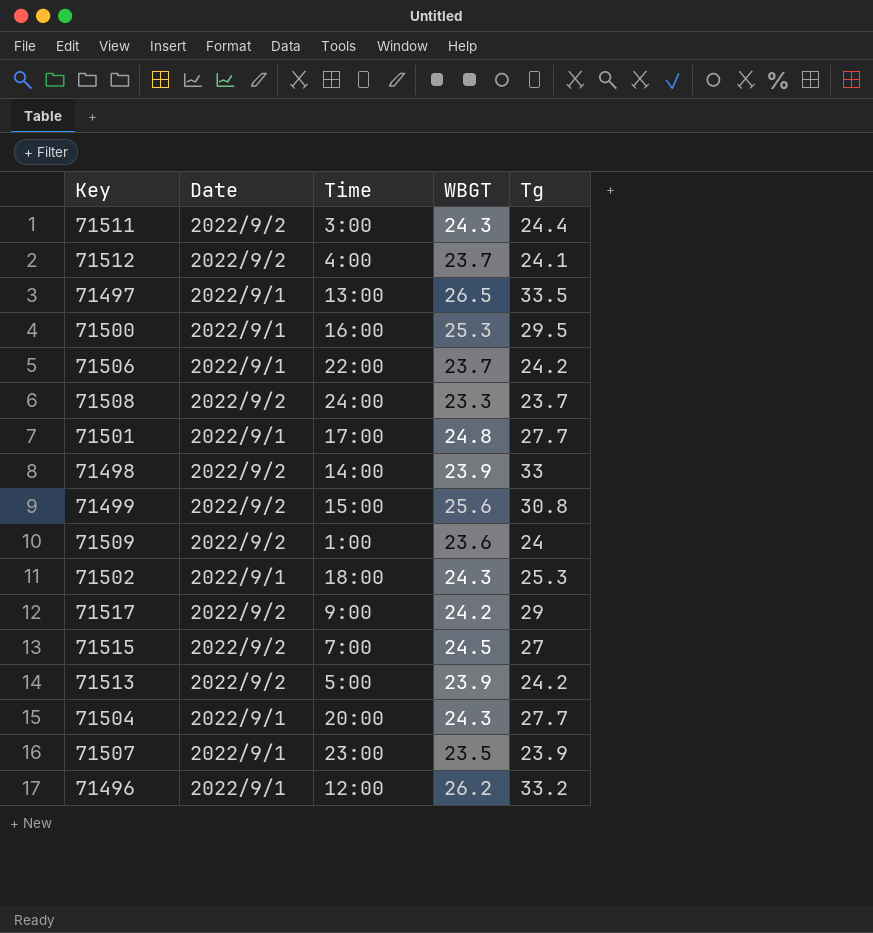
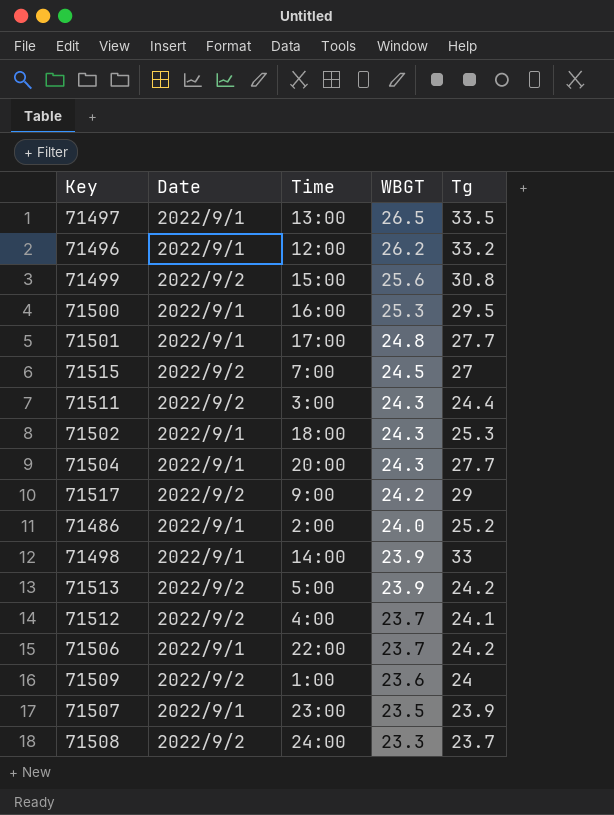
row order: none -> WBGT descending
row 71486: none -> 2022/9/1 | 2:00 | 24.0 | 25.2
71498 | Date: 2022/9/2 -> 2022/9/1

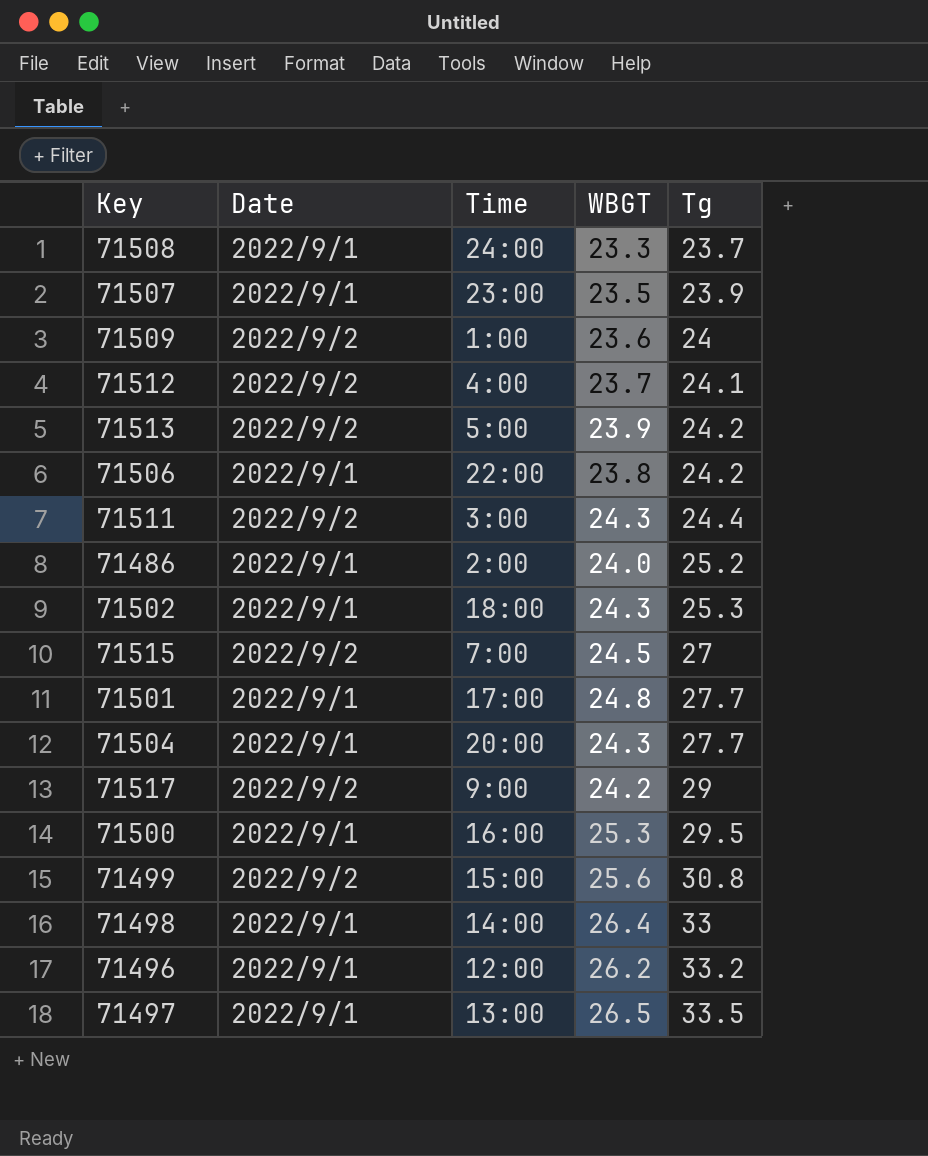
row order: WBGT descending -> Tg ascending
71508 | Date: 2022/9/2 -> 2022/9/1
71506 | WBGT: 23.7 -> 23.8
71498 | WBGT: 23.9 -> 26.4

